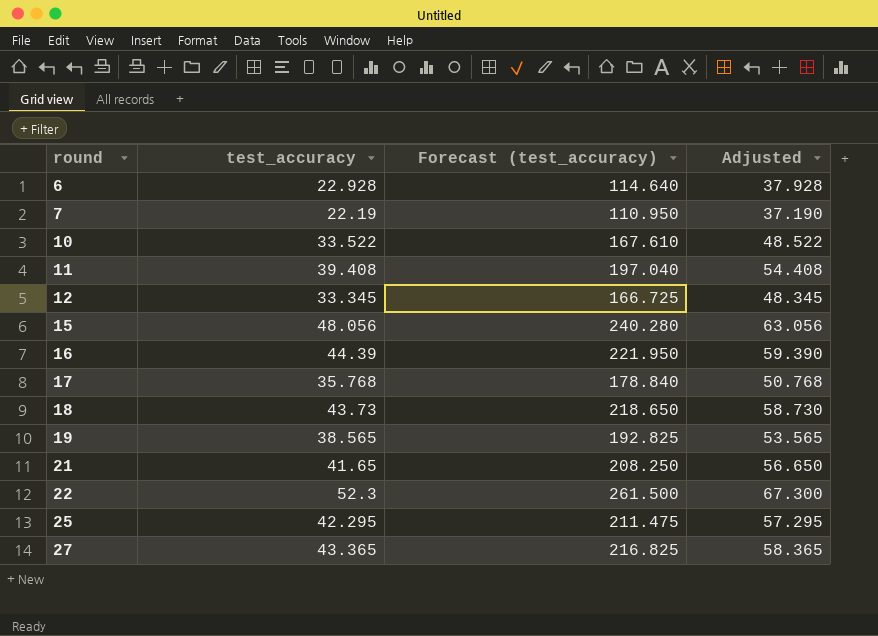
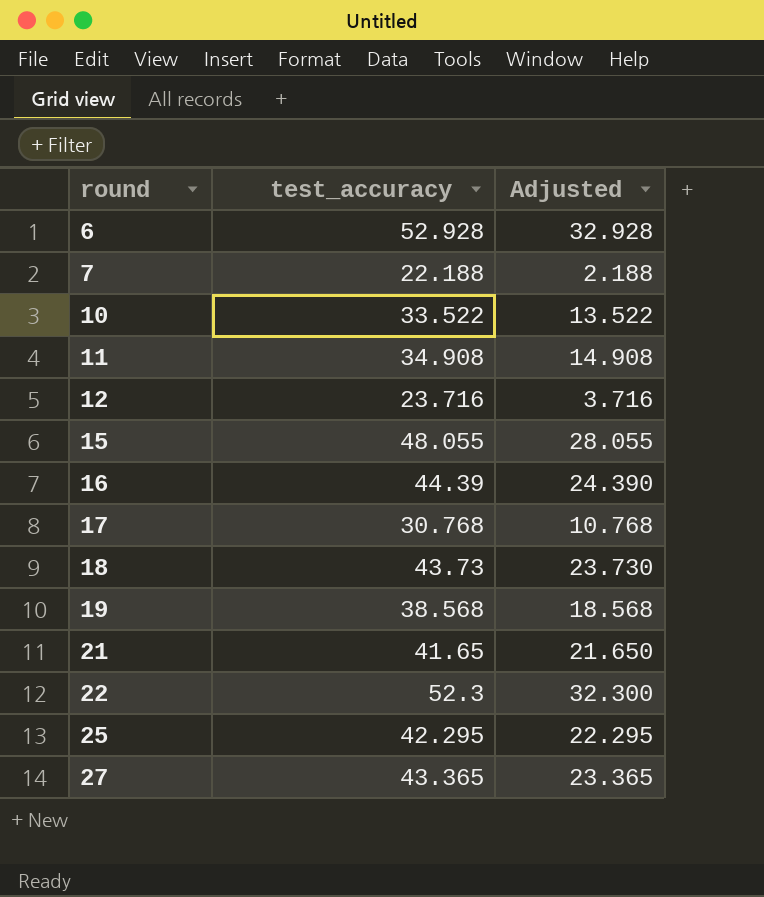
column Forecast (test_accuracy) | formula: [test_accuracy] * 5 -> none
column Adjusted | formula: [test_accuracy] + 15 -> [test_accuracy] - 20
6 | test_accuracy: 22.928 -> 52.928
7 | test_accuracy: 22.19 -> 22.188
11 | test_accuracy: 39.408 -> 34.908
12 | test_accuracy: 33.345 -> 23.716
15 | test_accuracy: 48.056 -> 48.055
17 | test_accuracy: 35.768 -> 30.768
19 | test_accuracy: 38.565 -> 38.568

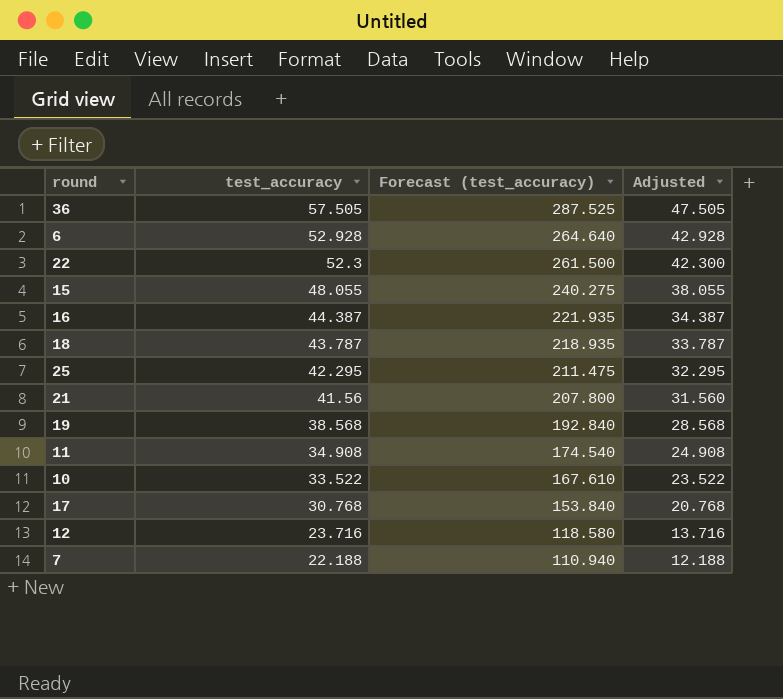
row order: round ascending -> test_accuracy descending
column Forecast (test_accuracy) | formula: none -> [test_accuracy] * 5
column Adjusted | formula: [test_accuracy] - 20 -> [test_accuracy] - 10
row 27: 43.365 | 23.365 -> none
row 36: none -> 57.505 | 287.525 | 47.505
16 | test_accuracy: 44.39 -> 44.387
18 | test_accuracy: 43.73 -> 43.787
21 | test_accuracy: 41.65 -> 41.56

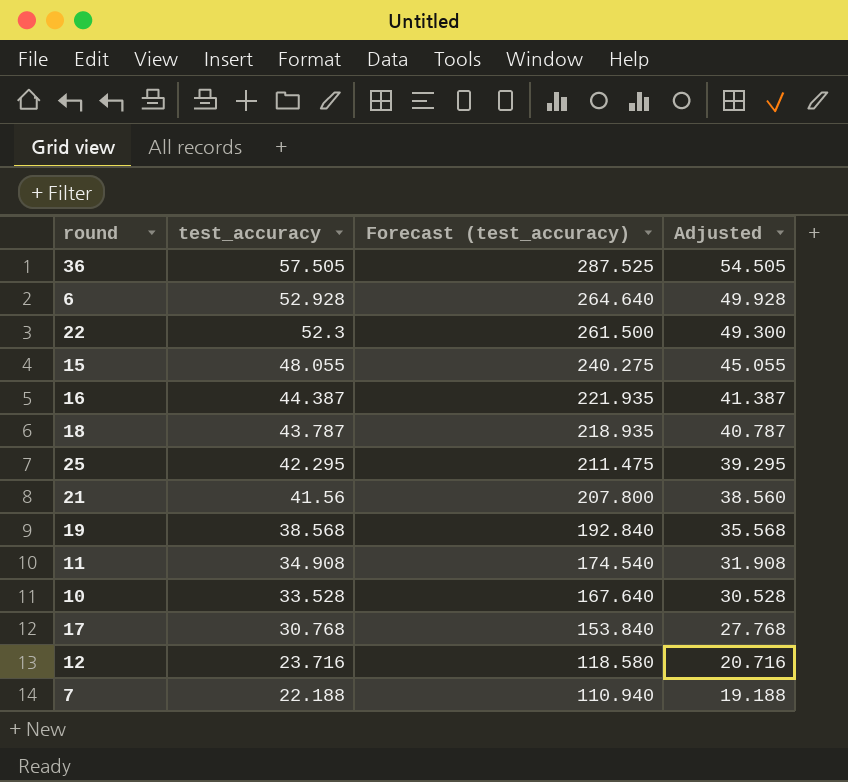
column Adjusted | formula: [test_accuracy] - 10 -> [test_accuracy] - 3
10 | test_accuracy: 33.522 -> 33.528
10 | Forecast (test_accuracy): 167.610 -> 167.640

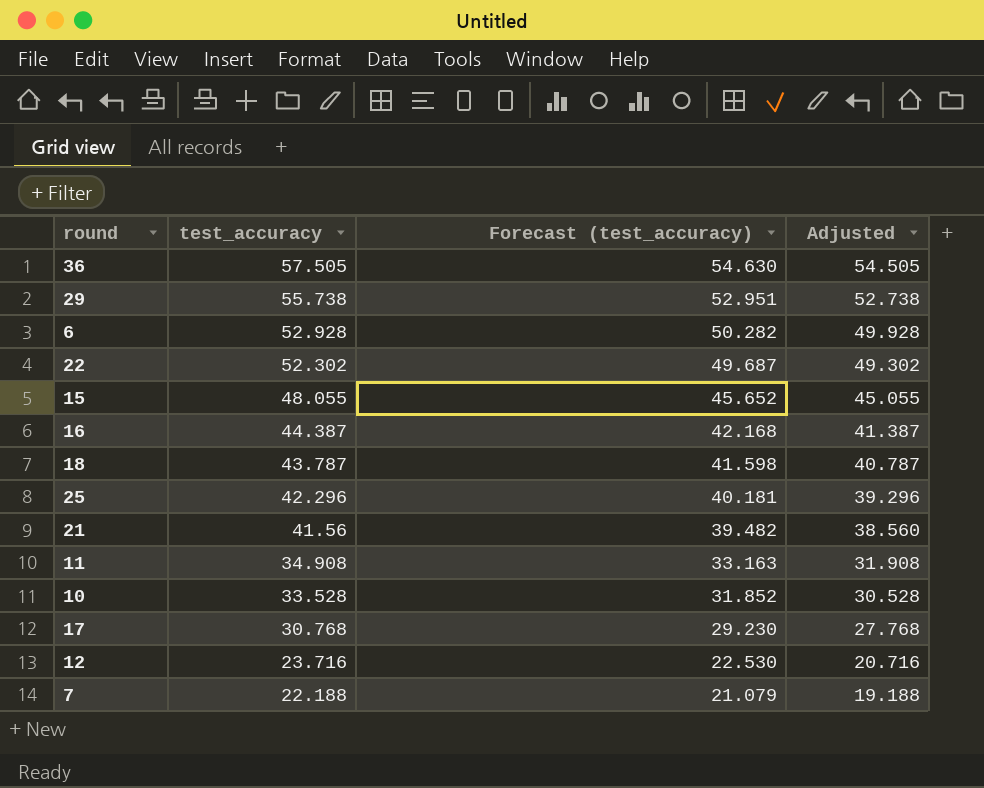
column Forecast (test_accuracy) | formula: [test_accuracy] * 5 -> [test_accuracy] * 0.95
row 19: 38.568 | 192.840 | 35.568 -> none
row 29: none -> 55.738 | 52.951 | 52.738
22 | test_accuracy: 52.3 -> 52.302
22 | Adjusted: 49.300 -> 49.302
25 | test_accuracy: 42.295 -> 42.296
25 | Adjusted: 39.295 -> 39.296

